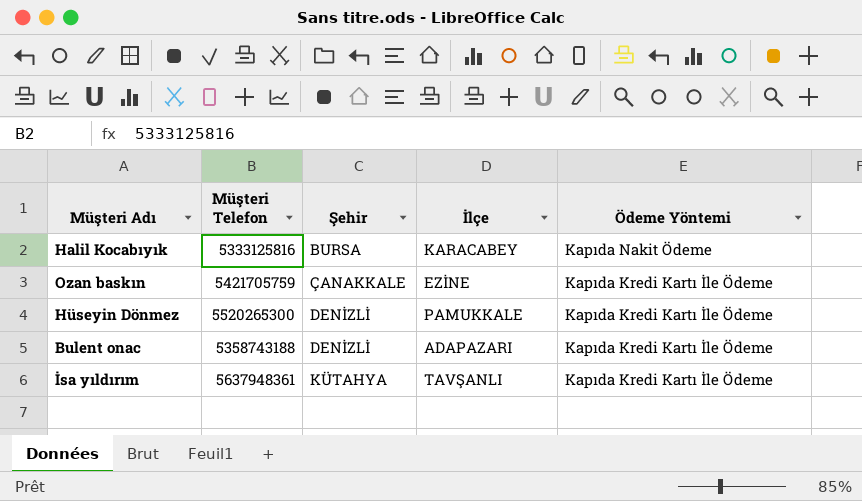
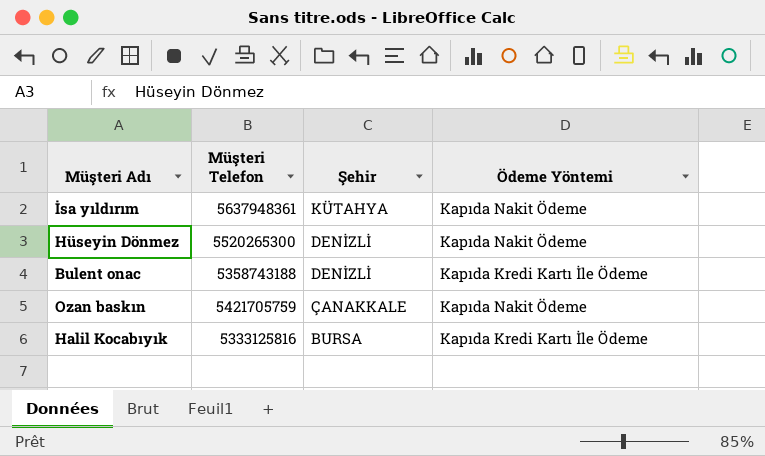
row order: Şehir ascending -> Şehir descending
column İlçe | position: 4 -> none
İsa yıldırım | Ödeme Yöntemi: Kapıda Kredi Kartı İle Ödeme -> Kapıda Nakit Ödeme
Hüseyin Dönmez | Ödeme Yöntemi: Kapıda Kredi Kartı İle Ödeme -> Kapıda Nakit Ödeme
Ozan baskın | Ödeme Yöntemi: Kapıda Kredi Kartı İle Ödeme -> Kapıda Nakit Ödeme
Halil Kocabıyık | Ödeme Yöntemi: Kapıda Nakit Ödeme -> Kapıda Kredi Kartı İle Ödeme

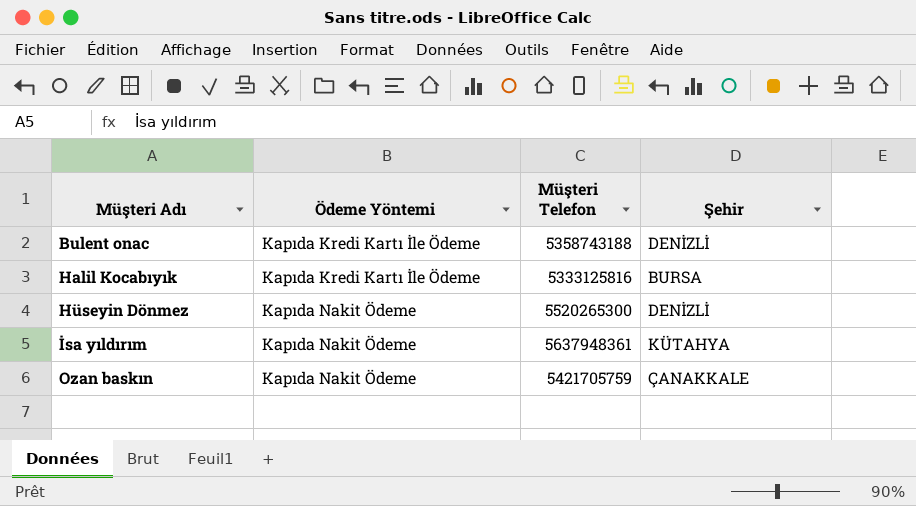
row order: Şehir descending -> Müşteri Adı ascending
column Ödeme Yöntemi | position: 4 -> 2

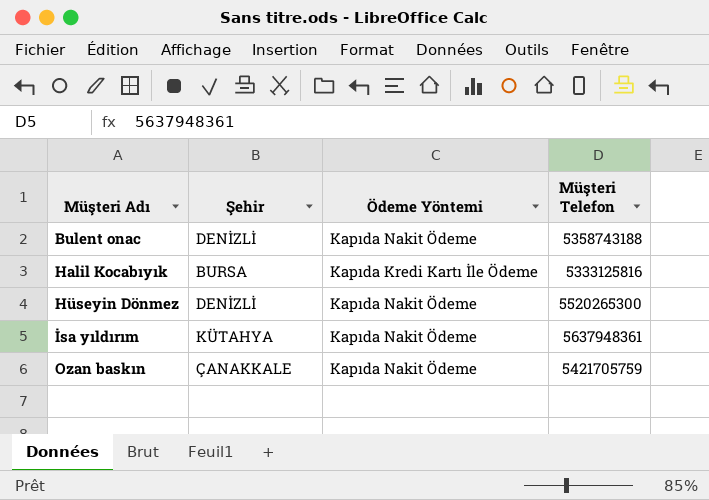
column Şehir | position: 4 -> 2
Bulent onac | Ödeme Yöntemi: Kapıda Kredi Kartı İle Ödeme -> Kapıda Nakit Ödeme

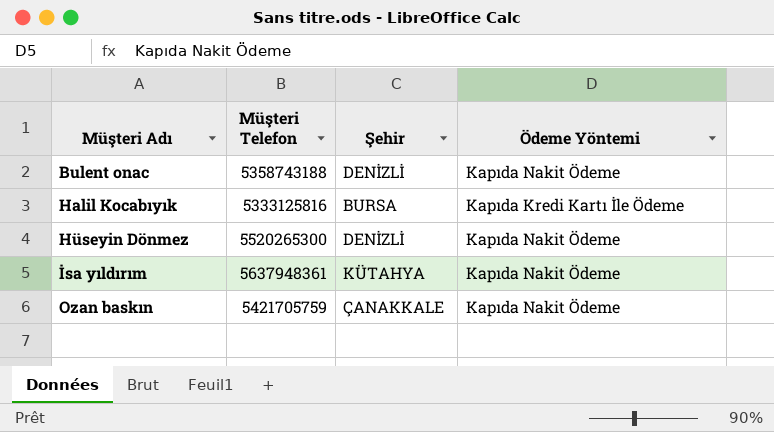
column Müşteri Telefon | position: 4 -> 2

